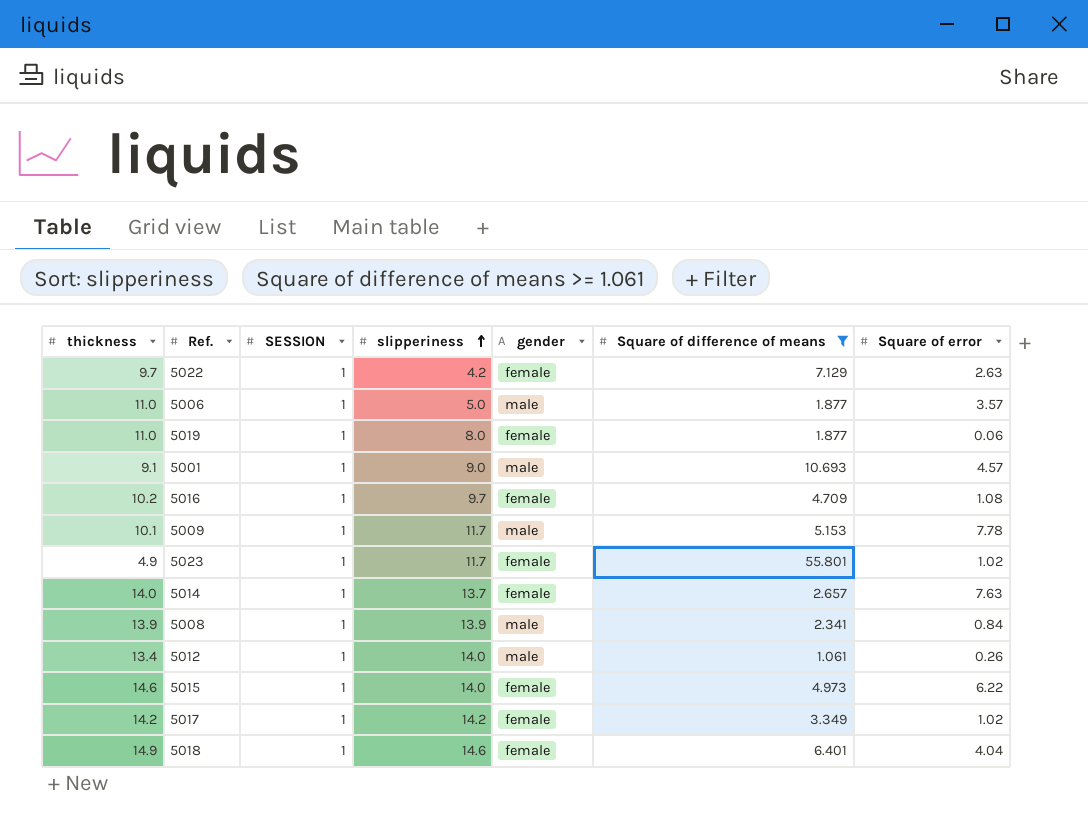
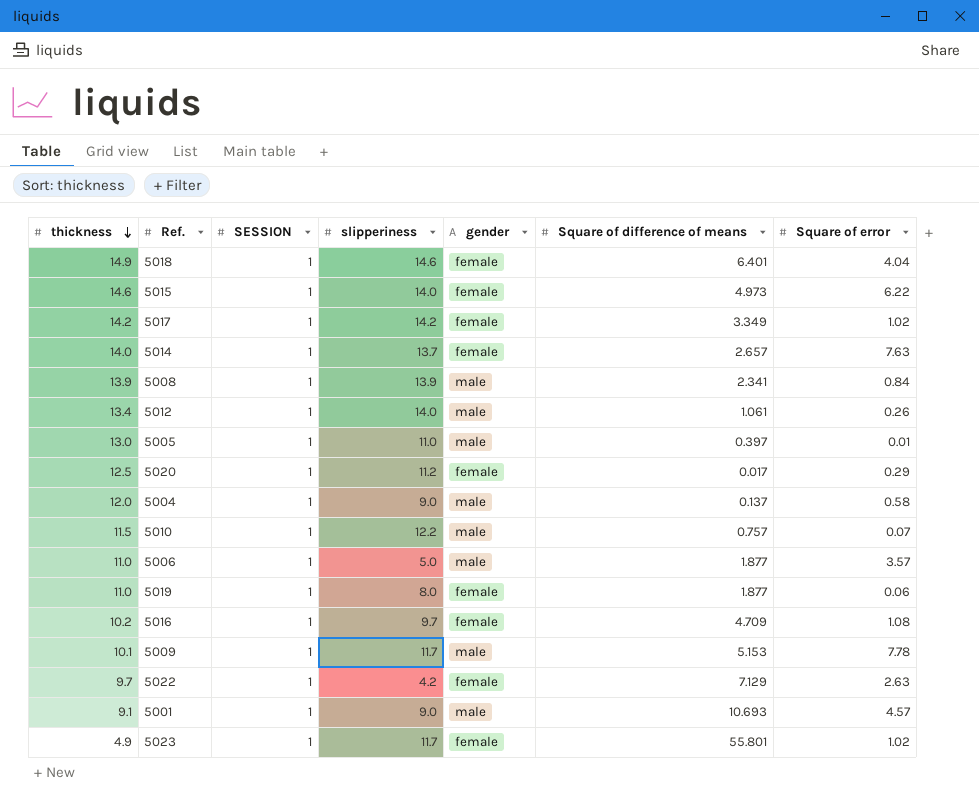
filter: Square of difference of means >= 1.061 -> none
row order: slipperiness ascending -> thickness descending

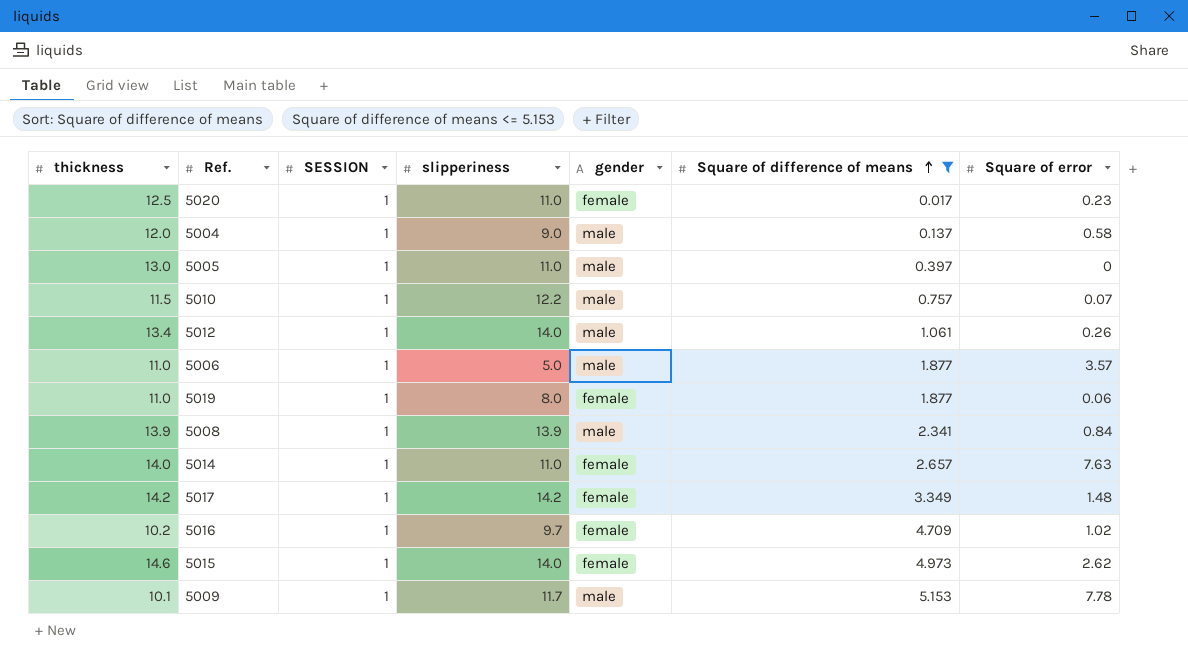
filter: none -> Square of difference of means <= 5.153
row order: thickness descending -> Square of difference of means ascending
5020 | slipperiness: 11.2 -> 11.0
5020 | Square of error: 0.29 -> 0.23
5005 | Square of error: 0.01 -> 0
5014 | slipperiness: 13.7 -> 11.0
5017 | Square of error: 1.02 -> 1.48
5016 | Square of error: 1.08 -> 1.02
5015 | Square of error: 6.22 -> 2.62

